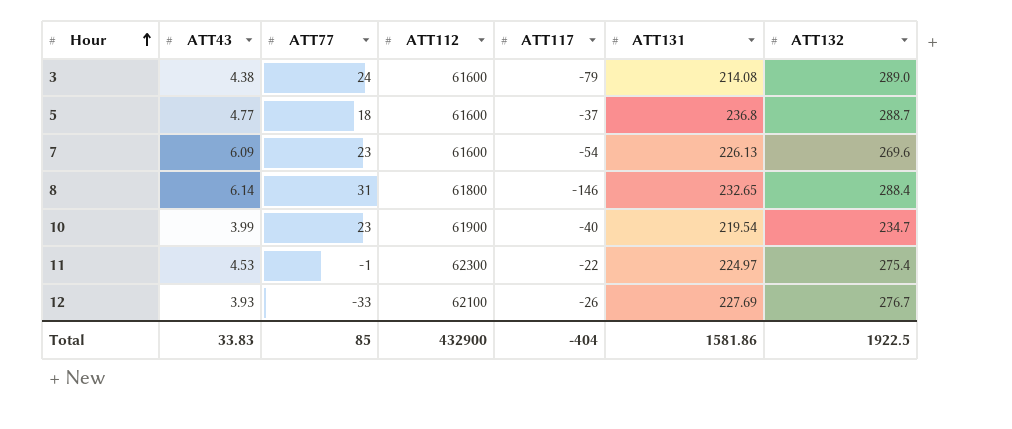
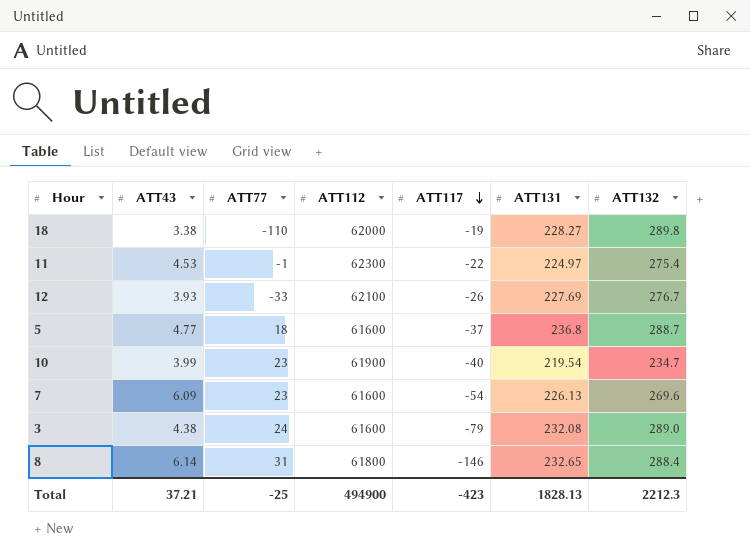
row order: Hour ascending -> ATT117 descending
row 18: none -> 3.38 | -110 | 62000 | -19 | 228.27 | 289.8
3 | ATT131: 214.08 -> 232.08
Total | ATT43: 33.83 -> 37.21
Total | ATT77: 85 -> -25
Total | ATT112: 432900 -> 494900
Total | ATT117: -404 -> -423
Total | ATT131: 1581.86 -> 1828.13
Total | ATT132: 1922.5 -> 2212.3

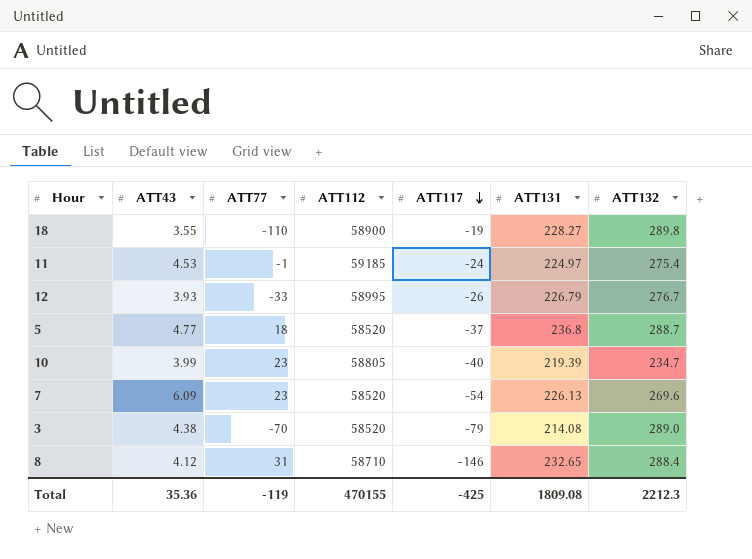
18 | ATT43: 3.38 -> 3.55
18 | ATT112: 62000 -> 58900
11 | ATT112: 62300 -> 59185
11 | ATT117: -22 -> -24
12 | ATT112: 62100 -> 58995
12 | ATT131: 227.69 -> 226.79
5 | ATT112: 61600 -> 58520
10 | ATT112: 61900 -> 58805
10 | ATT131: 219.54 -> 219.39
7 | ATT112: 61600 -> 58520
3 | ATT77: 24 -> -70
3 | ATT112: 61600 -> 58520
3 | ATT131: 232.08 -> 214.08
8 | ATT43: 6.14 -> 4.12
8 | ATT112: 61800 -> 58710
Total | ATT43: 37.21 -> 35.36
Total | ATT77: -25 -> -119
Total | ATT112: 494900 -> 470155
Total | ATT117: -423 -> -425
Total | ATT131: 1828.13 -> 1809.08

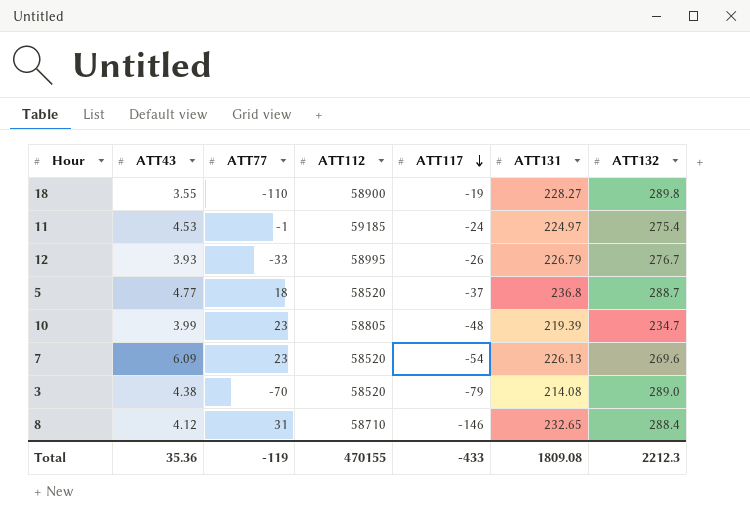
10 | ATT117: -40 -> -48
Total | ATT117: -425 -> -433

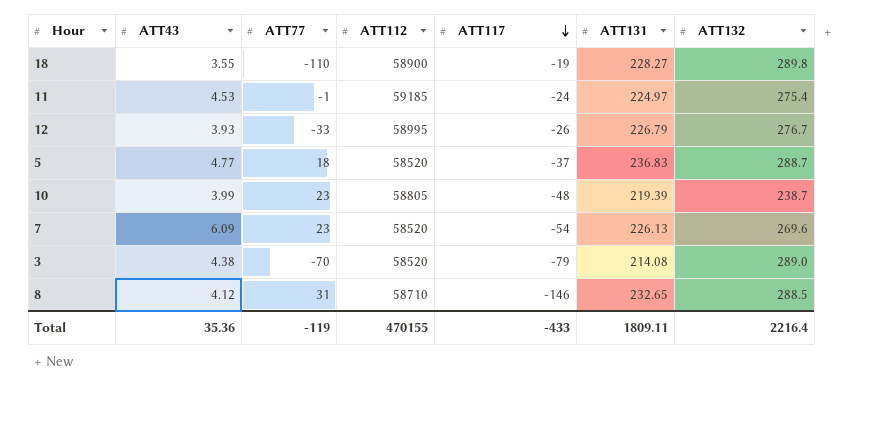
5 | ATT131: 236.8 -> 236.83
10 | ATT132: 234.7 -> 238.7
8 | ATT132: 288.4 -> 288.5
Total | ATT131: 1809.08 -> 1809.11
Total | ATT132: 2212.3 -> 2216.4

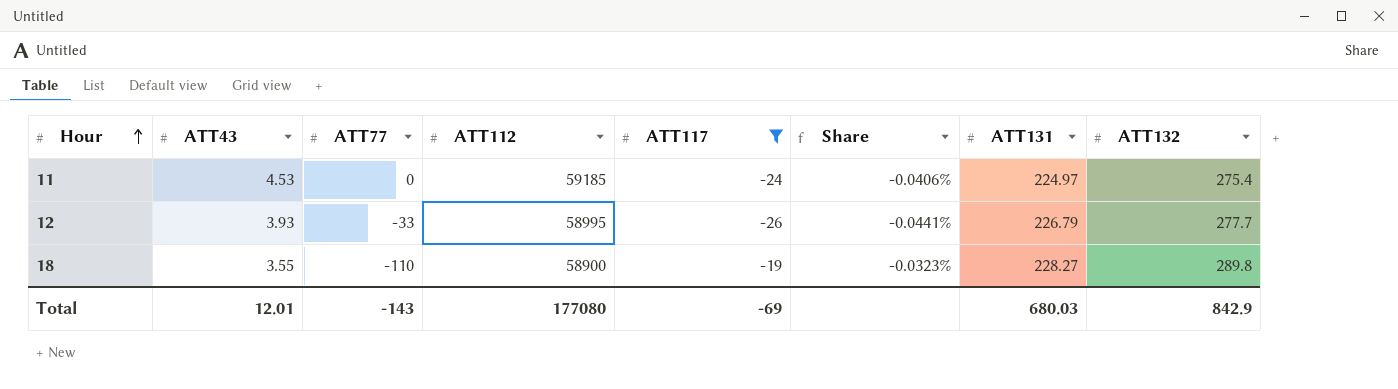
filter: none -> ATT117 >= -26
row order: ATT117 descending -> Hour ascending
column Share | formula: none -> [ATT117] / [ATT112]
11 | ATT77: -1 -> 0
12 | ATT132: 276.7 -> 277.7
Total | ATT43: 35.36 -> 12.01
Total | ATT77: -119 -> -143
Total | ATT112: 470155 -> 177080
Total | ATT117: -433 -> -69
Total | ATT131: 1809.11 -> 680.03
Total | ATT132: 2216.4 -> 842.9

